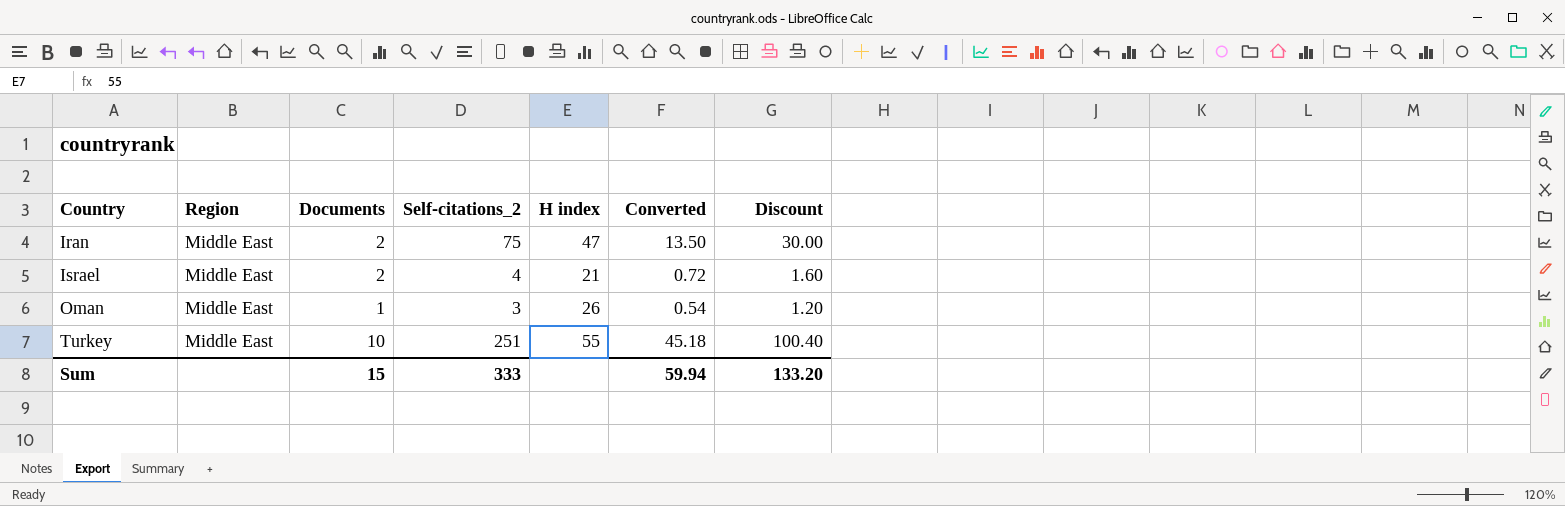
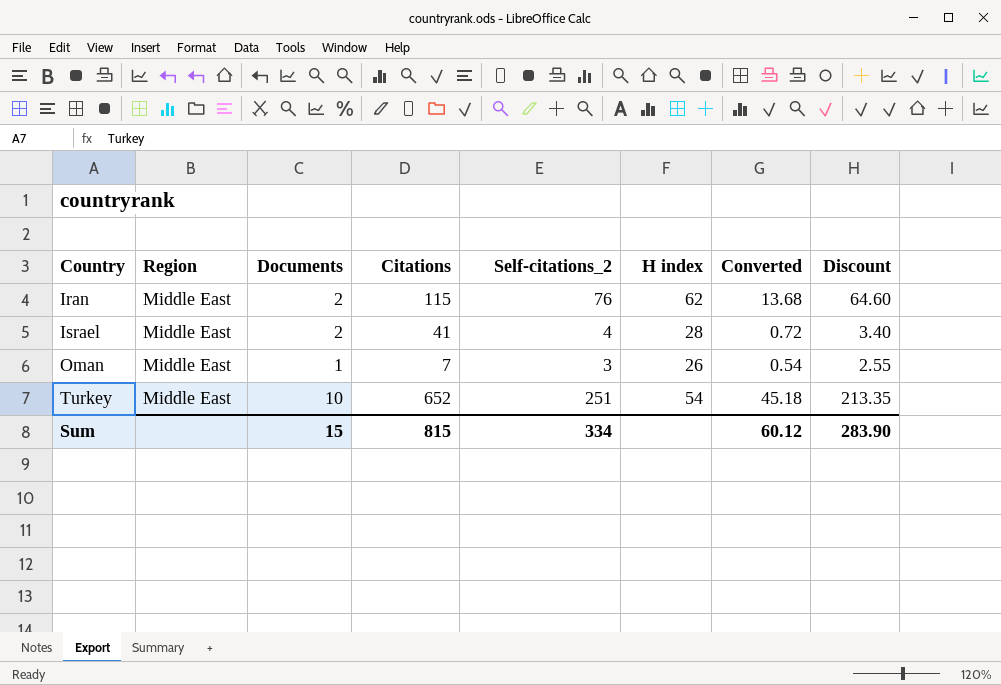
column Citations | position: none -> 4
column Discount | formula: [Self-citations_2] * 0.4 -> [Self-citations_2] * 0.85
Iran | Self-citations_2: 75 -> 76
Iran | H index: 47 -> 62
Iran | Converted: 13.50 -> 13.68
Israel | H index: 21 -> 28
Turkey | H index: 55 -> 54
Sum | Self-citations_2: 333 -> 334
Sum | Converted: 59.94 -> 60.12
Sum | Discount: 133.20 -> 283.90

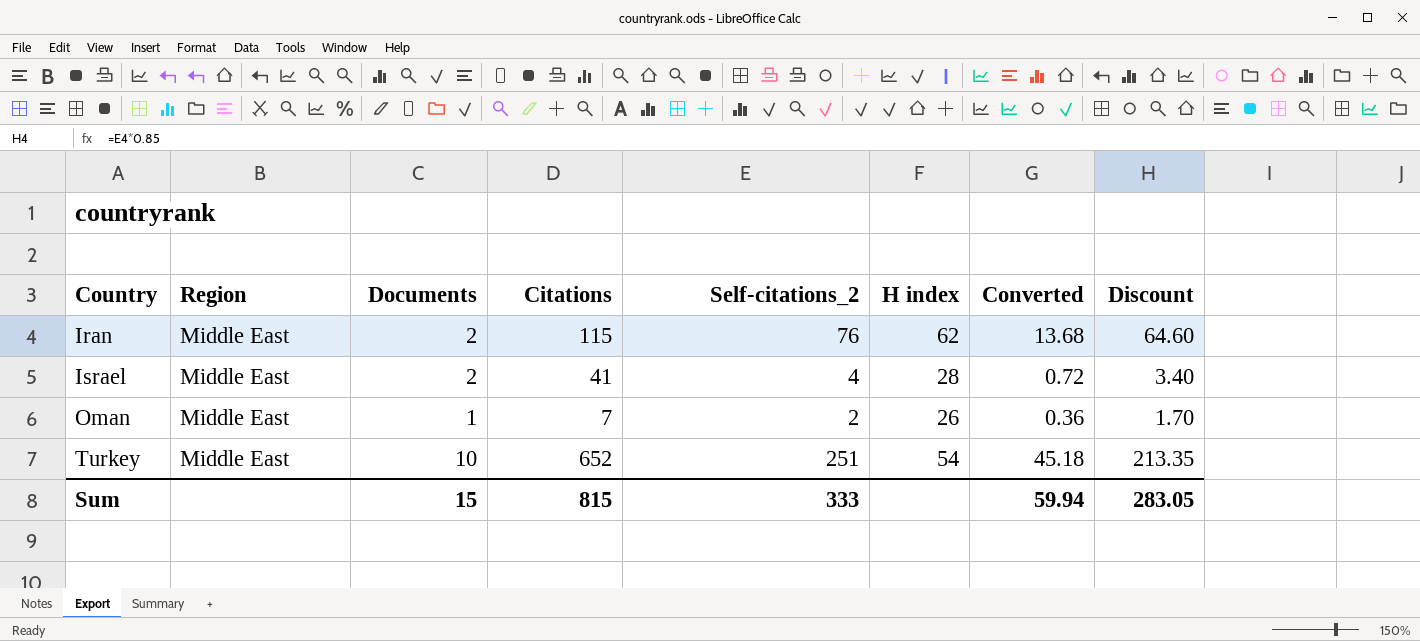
Oman | Self-citations_2: 3 -> 2
Oman | Converted: 0.54 -> 0.36
Oman | Discount: 2.55 -> 1.70
Sum | Self-citations_2: 334 -> 333
Sum | Converted: 60.12 -> 59.94
Sum | Discount: 283.90 -> 283.05

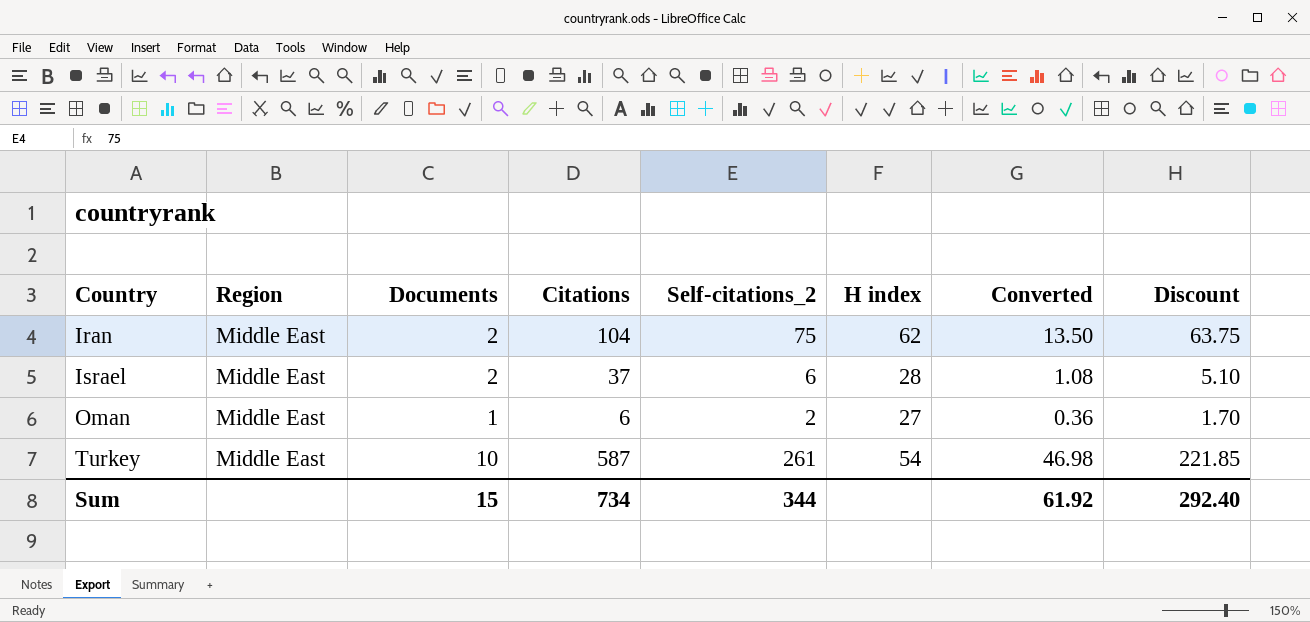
Iran | Citations: 115 -> 104
Iran | Self-citations_2: 76 -> 75
Iran | Converted: 13.68 -> 13.50
Iran | Discount: 64.60 -> 63.75
Israel | Citations: 41 -> 37
Israel | Self-citations_2: 4 -> 6
Israel | Converted: 0.72 -> 1.08
Israel | Discount: 3.40 -> 5.10
Oman | Citations: 7 -> 6
Oman | H index: 26 -> 27
Turkey | Citations: 652 -> 587
Turkey | Self-citations_2: 251 -> 261
Turkey | Converted: 45.18 -> 46.98
Turkey | Discount: 213.35 -> 221.85
Sum | Citations: 815 -> 734
Sum | Self-citations_2: 333 -> 344
Sum | Converted: 59.94 -> 61.92
Sum | Discount: 283.05 -> 292.40

